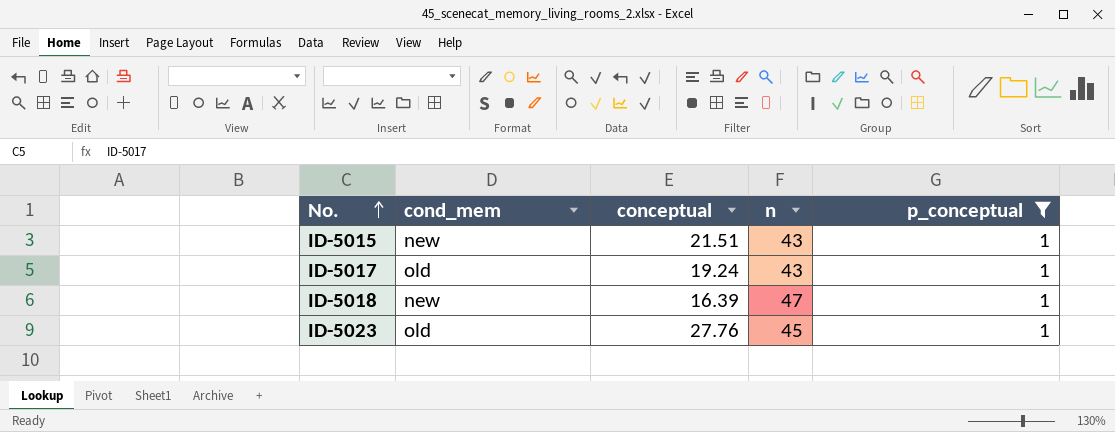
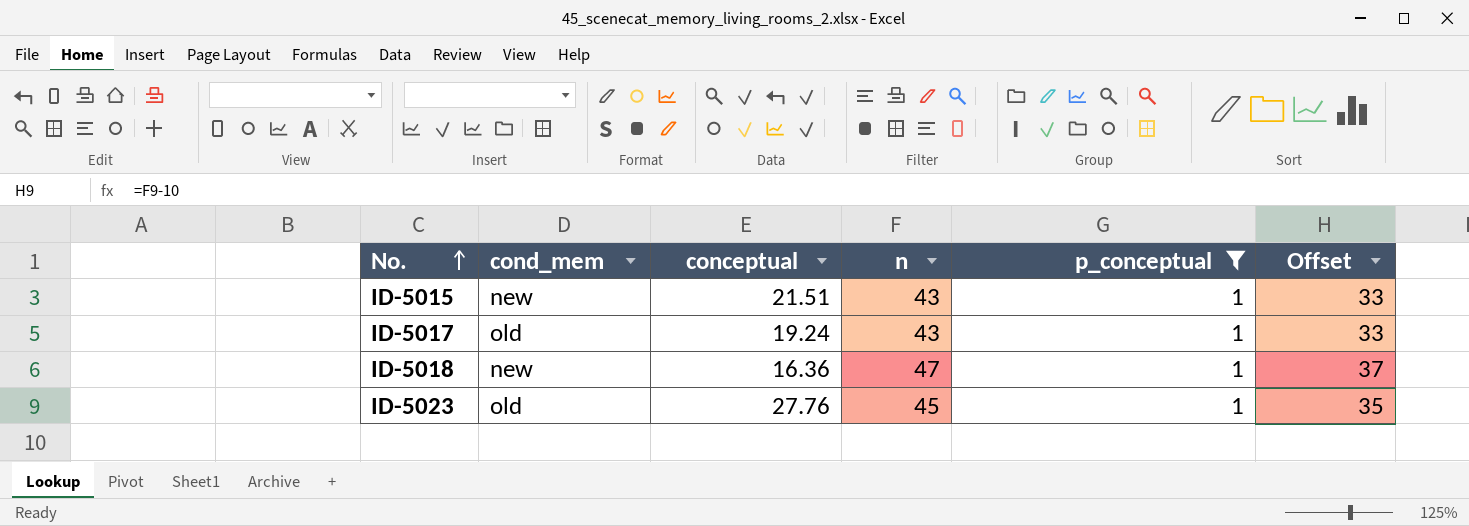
column Offset | formula: none -> [n] - 10
ID-5018 | conceptual: 16.39 -> 16.36

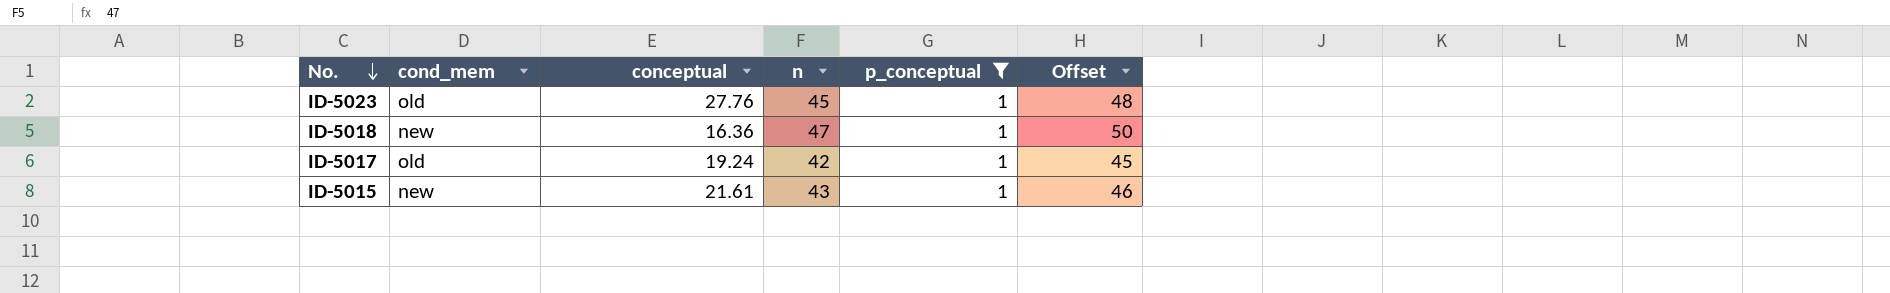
row order: No. ascending -> No. descending
column Offset | formula: [n] - 10 -> [n] + 3
ID-5017 | n: 43 -> 42
ID-5015 | conceptual: 21.51 -> 21.61

